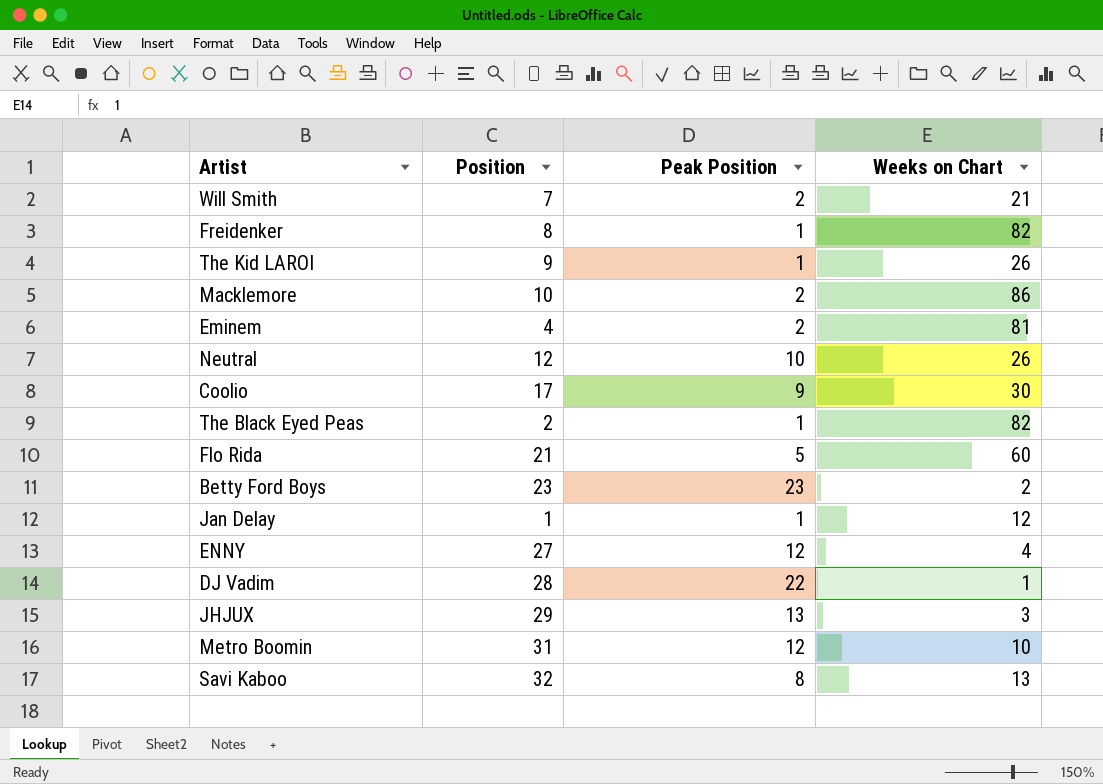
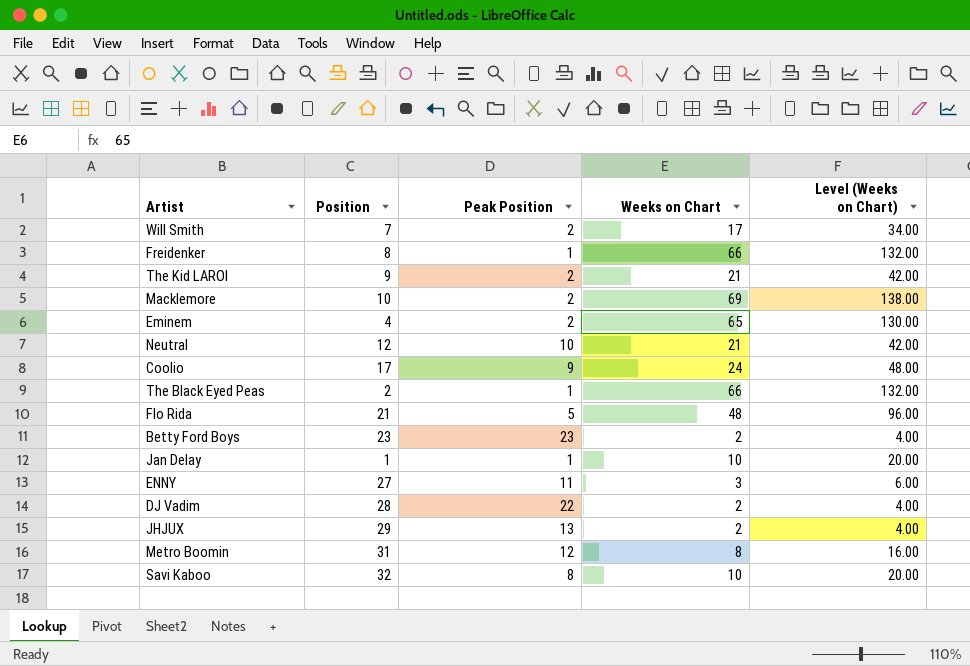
column Level (Weeks on Chart) | formula: none -> [Weeks on Chart] * 2
Will Smith | Weeks on Chart: 21 -> 17
Freidenker | Weeks on Chart: 82 -> 66
The Kid LAROI | Peak Position: 1 -> 2
The Kid LAROI | Weeks on Chart: 26 -> 21
Macklemore | Weeks on Chart: 86 -> 69
Eminem | Weeks on Chart: 81 -> 65
Neutral | Weeks on Chart: 26 -> 21
Coolio | Weeks on Chart: 30 -> 24
The Black Eyed Peas | Weeks on Chart: 82 -> 66
Flo Rida | Weeks on Chart: 60 -> 48
Jan Delay | Weeks on Chart: 12 -> 10
ENNY | Peak Position: 12 -> 11
ENNY | Weeks on Chart: 4 -> 3
DJ Vadim | Weeks on Chart: 1 -> 2
JHJUX | Weeks on Chart: 3 -> 2
Metro Boomin | Weeks on Chart: 10 -> 8
Savi Kaboo | Weeks on Chart: 13 -> 10

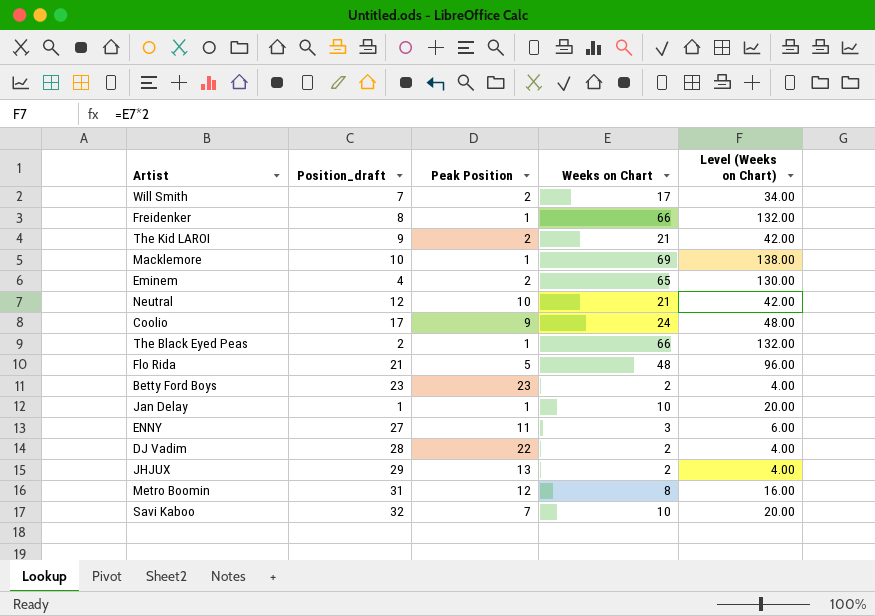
column name: Position -> Position_draft
Macklemore | Peak Position: 2 -> 1
Savi Kaboo | Peak Position: 8 -> 7

